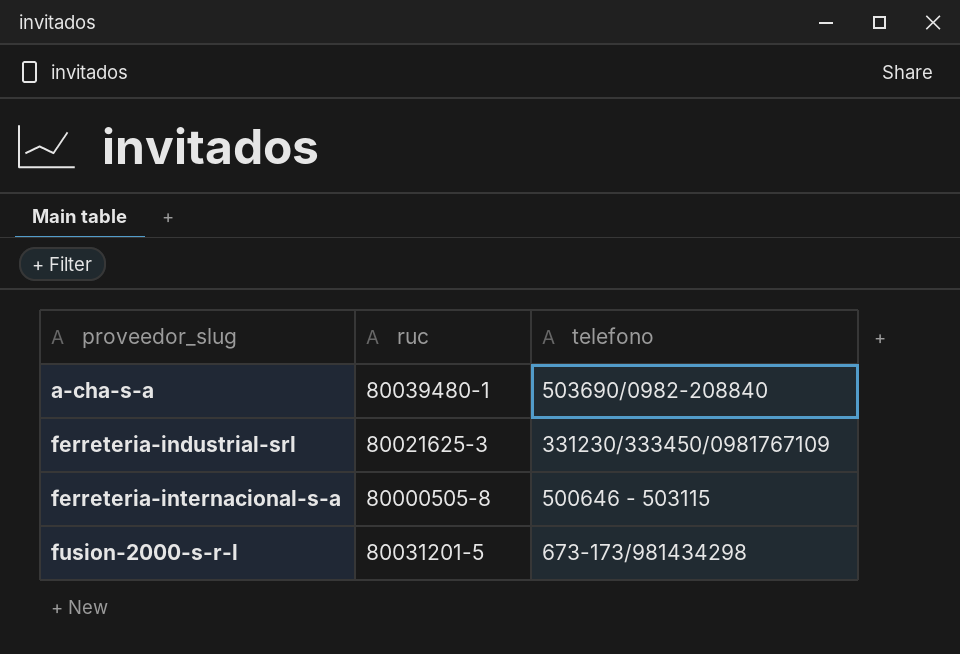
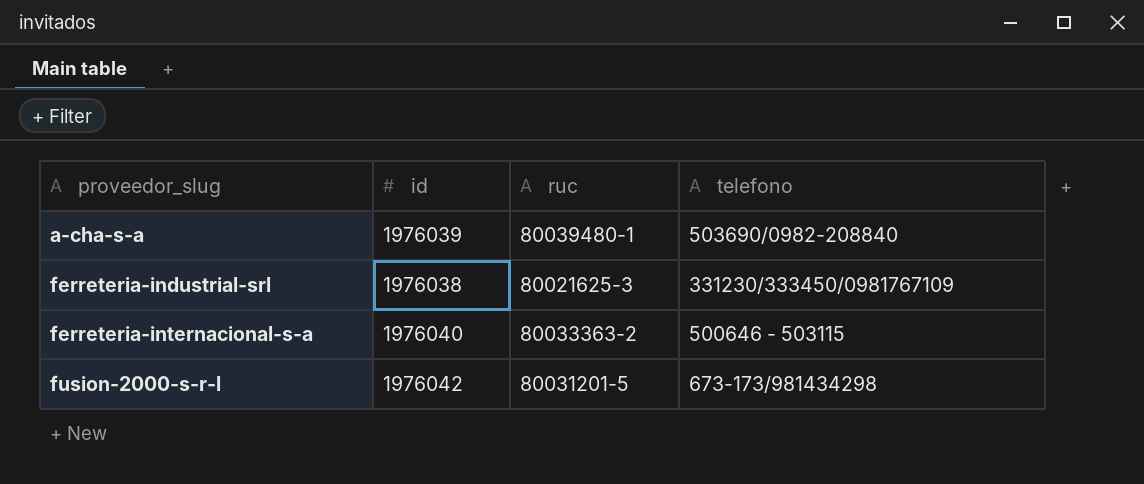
column id | position: none -> 2
ferreteria-internacional-s-a | ruc: 80000505-8 -> 80033363-2

